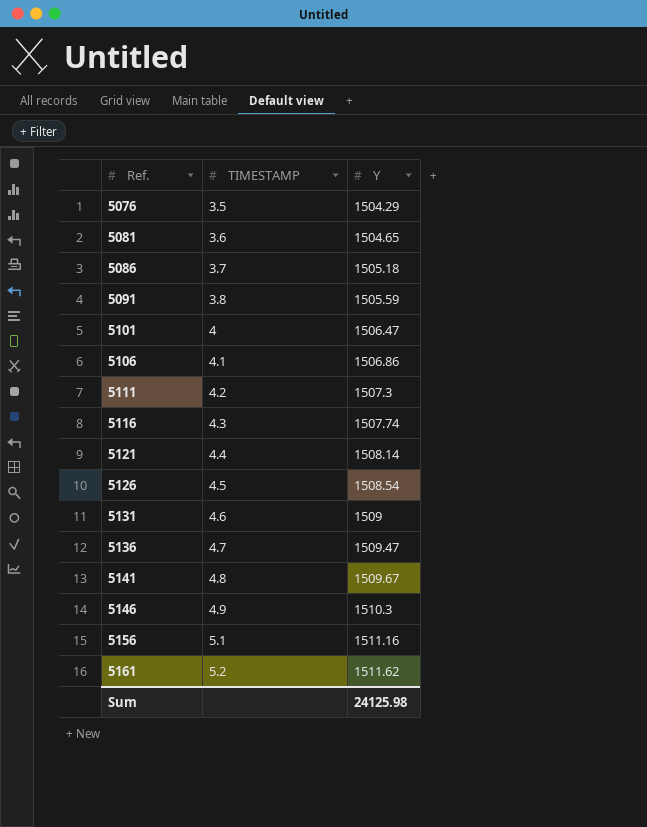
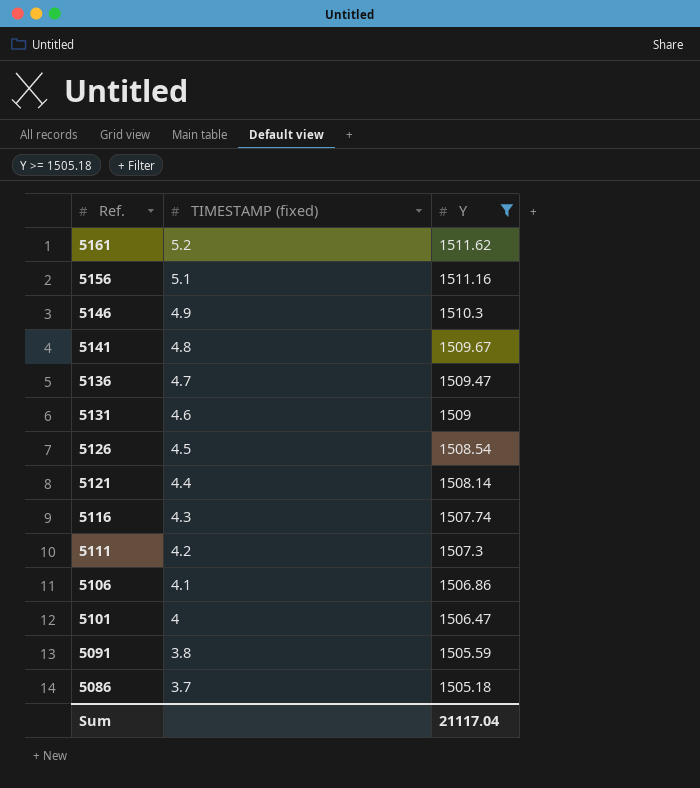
filter: none -> Y >= 1505.18
row order: Ref. ascending -> Ref. descending
column name: TIMESTAMP -> TIMESTAMP (fixed)
Sum | Y: 24125.98 -> 21117.04

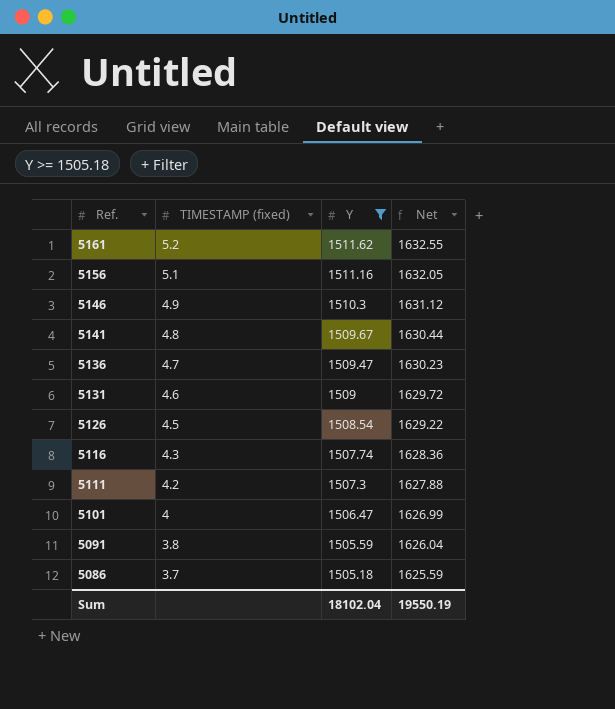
column Net | formula: none -> [Y] * 1.08
row 5121: 4.4 | 1508.14 -> none
row 5106: 4.1 | 1506.86 -> none
Sum | Y: 21117.04 -> 18102.04

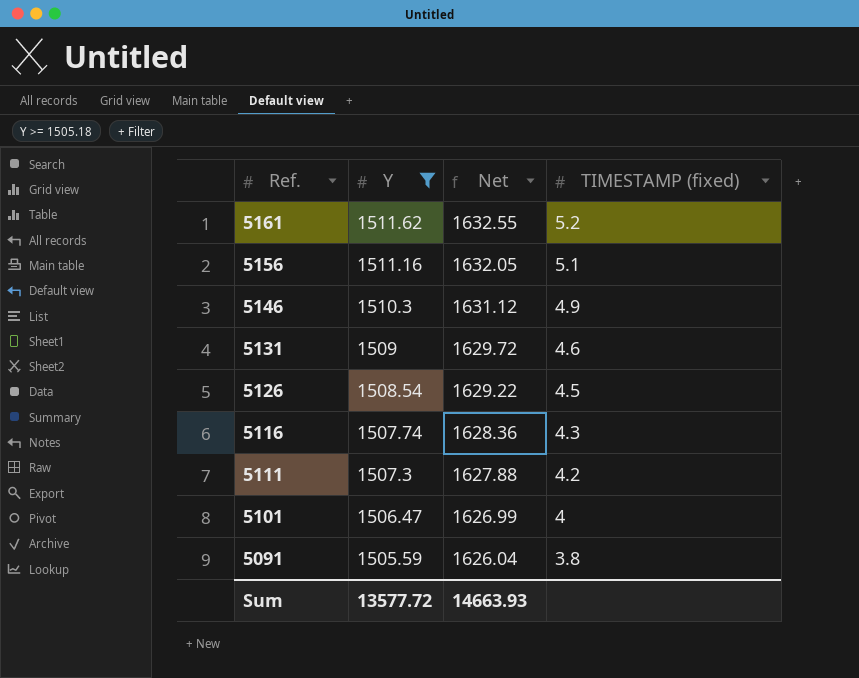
column TIMESTAMP (fixed) | position: 2 -> 4
row 5141: 4.8 | 1509.67 | 1630.44 -> none
row 5136: 4.7 | 1509.47 | 1630.23 -> none
row 5086: 3.7 | 1505.18 | 1625.59 -> none
Sum | Y: 18102.04 -> 13577.72
Sum | Net: 19550.19 -> 14663.93

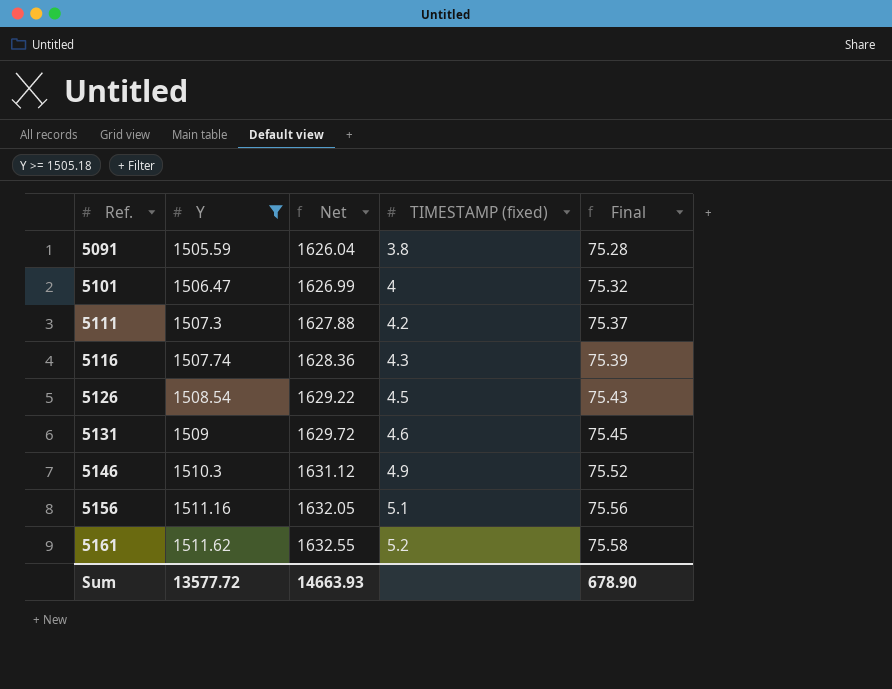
row order: Ref. descending -> Ref. ascending
column Final | formula: none -> [Y] * 0.05

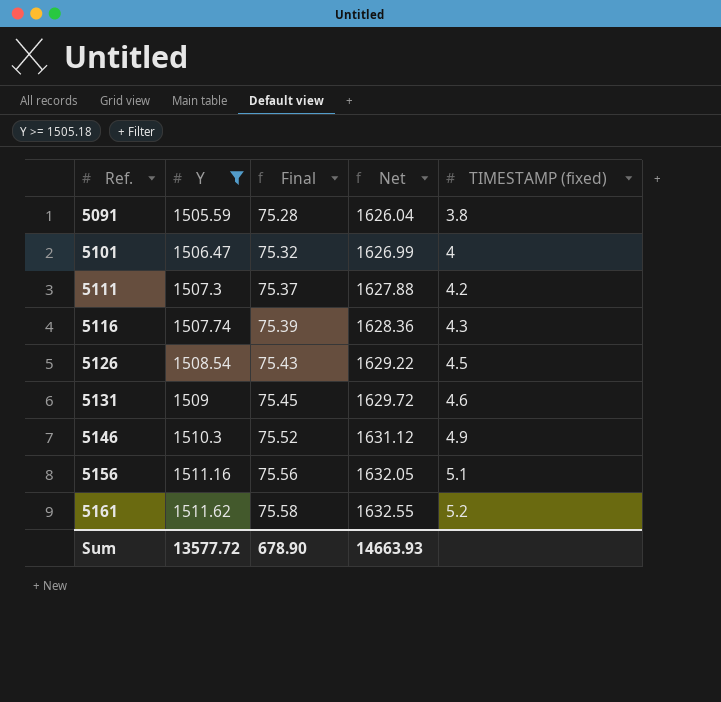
column Final | position: 5 -> 3

